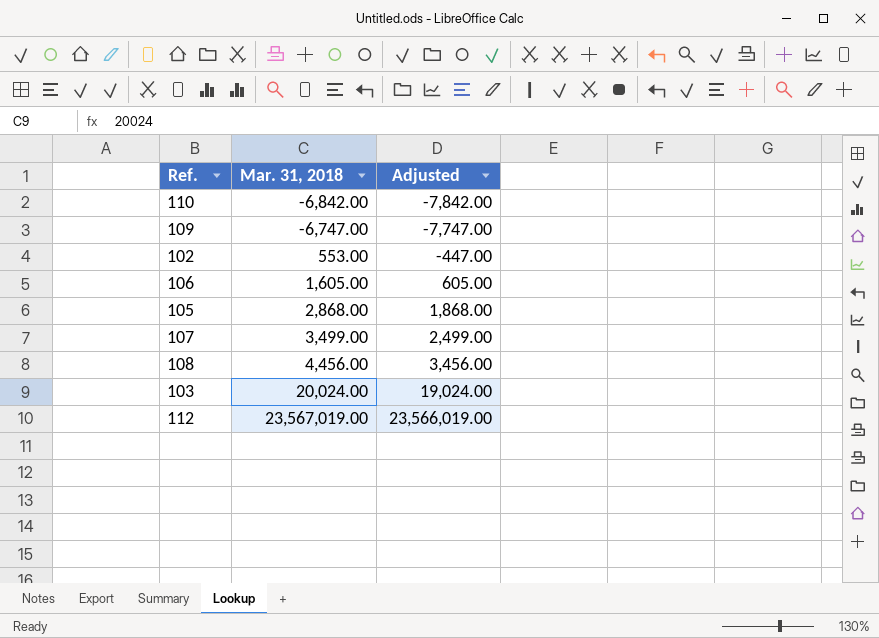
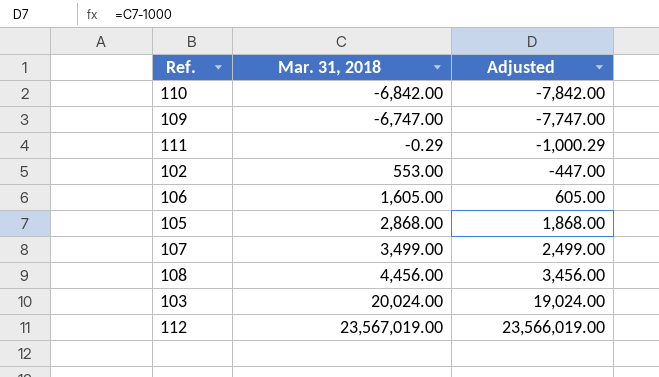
row 111: none -> -0.29 | -1,000.29

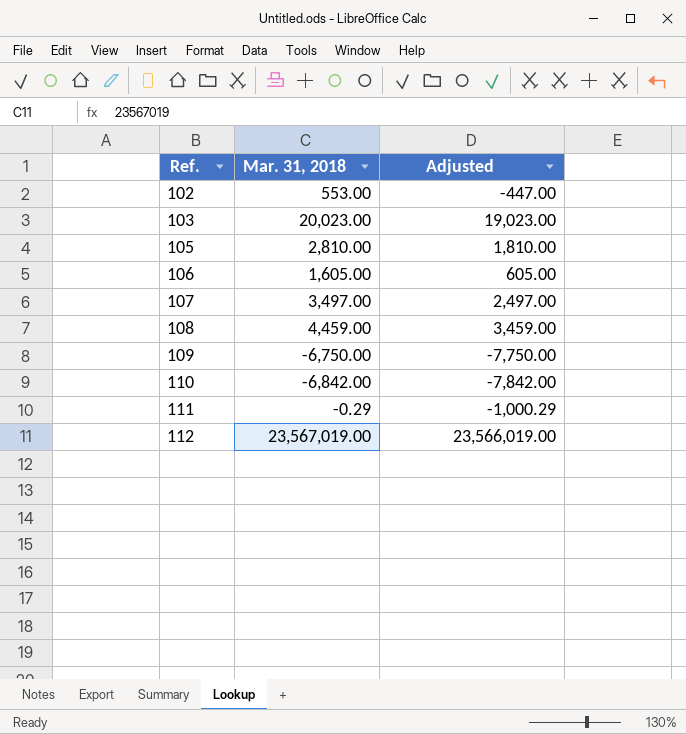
row order: Mar. 31, 2018 ascending -> Ref. ascending
103 | Mar. 31, 2018: 20,024.00 -> 20,023.00
103 | Adjusted: 19,024.00 -> 19,023.00
105 | Mar. 31, 2018: 2,868.00 -> 2,810.00
105 | Adjusted: 1,868.00 -> 1,810.00
107 | Mar. 31, 2018: 3,499.00 -> 3,497.00
107 | Adjusted: 2,499.00 -> 2,497.00
108 | Mar. 31, 2018: 4,456.00 -> 4,459.00
108 | Adjusted: 3,456.00 -> 3,459.00
109 | Mar. 31, 2018: -6,747.00 -> -6,750.00
109 | Adjusted: -7,747.00 -> -7,750.00

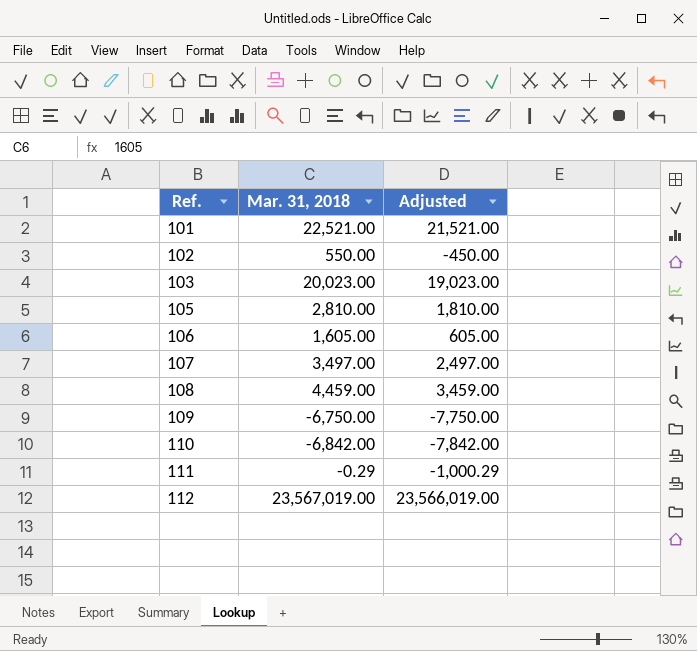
row 101: none -> 22,521.00 | 21,521.00
102 | Mar. 31, 2018: 553.00 -> 550.00
102 | Adjusted: -447.00 -> -450.00

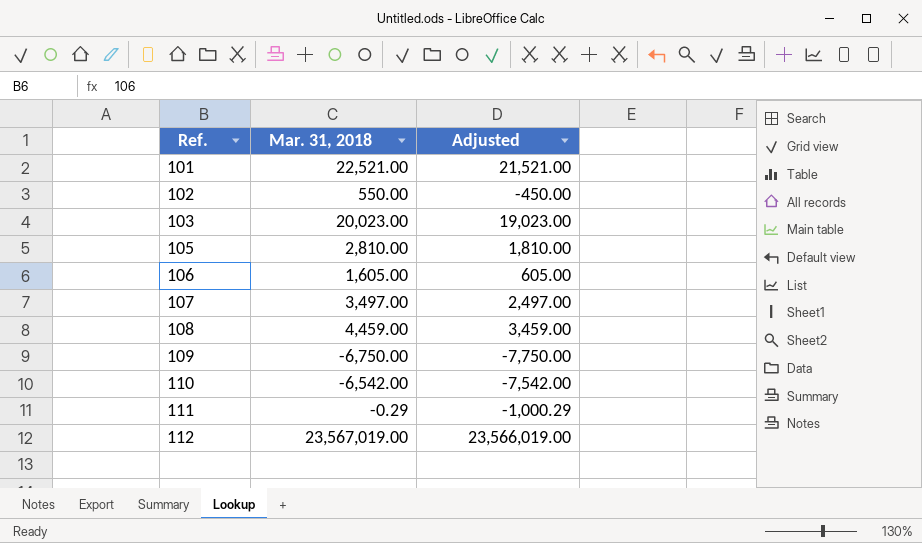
110 | Mar. 31, 2018: -6,842.00 -> -6,542.00
110 | Adjusted: -7,842.00 -> -7,542.00

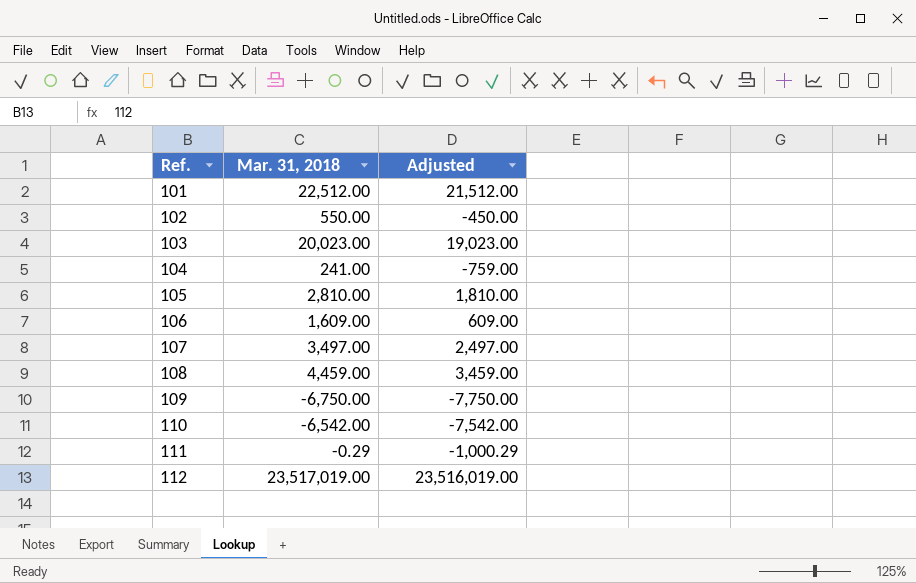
101 | Mar. 31, 2018: 22,521.00 -> 22,512.00
101 | Adjusted: 21,521.00 -> 21,512.00
row 104: none -> 241.00 | -759.00
106 | Mar. 31, 2018: 1,605.00 -> 1,609.00
106 | Adjusted: 605.00 -> 609.00
112 | Mar. 31, 2018: 23,567,019.00 -> 23,517,019.00
112 | Adjusted: 23,566,019.00 -> 23,516,019.00

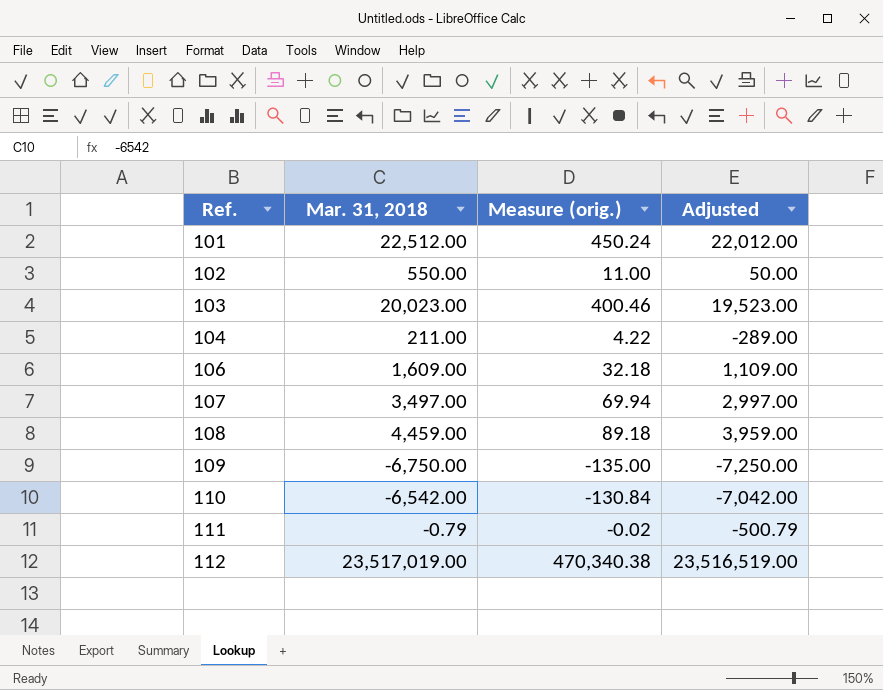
column Measure (orig.) | formula: none -> [Mar. 31, 2018] * 0.02
column Adjusted | formula: [Mar. 31, 2018] - 1000 -> [Mar. 31, 2018] - 500
row 105: 2,810.00 | 1,810.00 -> none
104 | Mar. 31, 2018: 241.00 -> 211.00
111 | Mar. 31, 2018: -0.29 -> -0.79

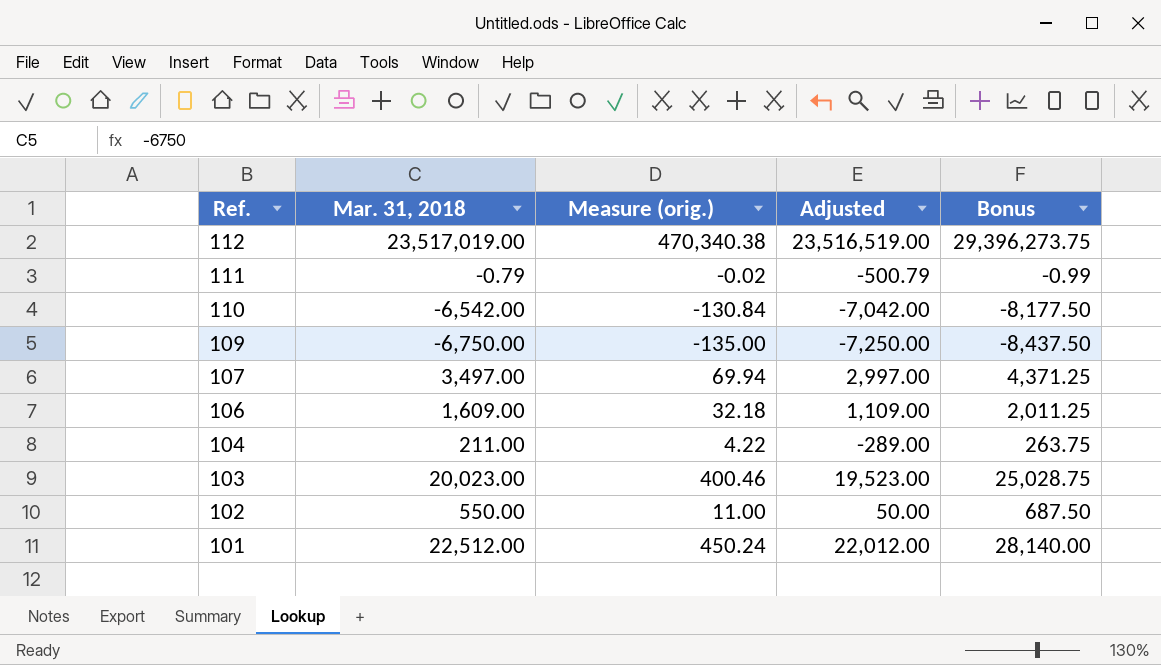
row order: Ref. ascending -> Ref. descending
column Bonus | formula: none -> [Mar. 31, 2018] * 1.25
row 108: 4,459.00 | 89.18 | 3,959.00 -> none

